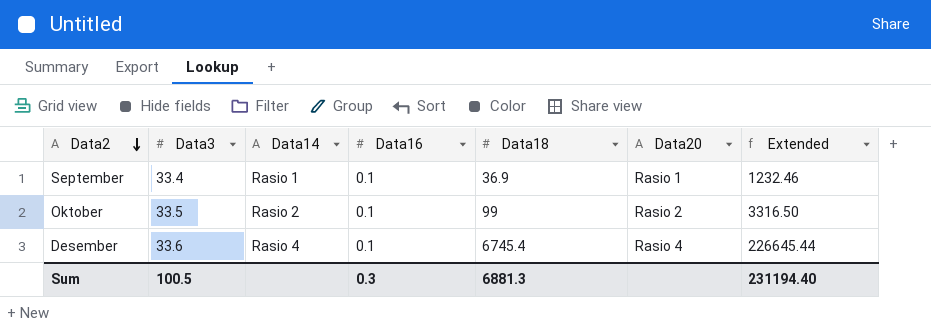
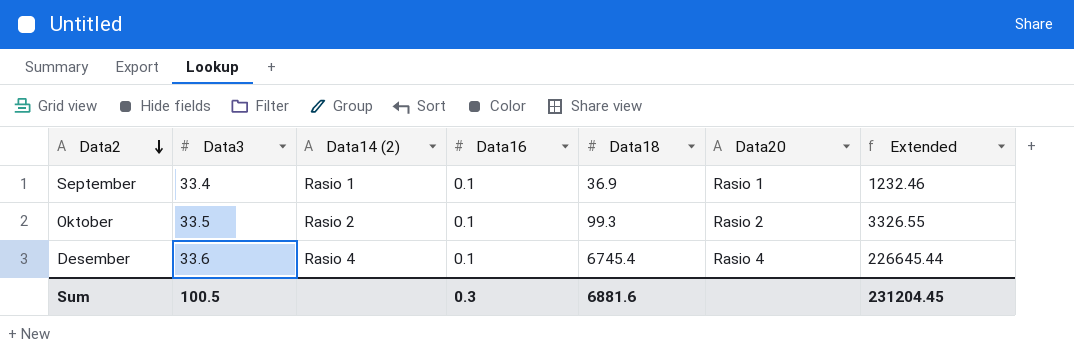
column name: Data14 -> Data14 (2)
Oktober | Data18: 99 -> 99.3
Oktober | Extended: 3316.50 -> 3326.55
Sum | Data18: 6881.3 -> 6881.6
Sum | Extended: 231194.40 -> 231204.45

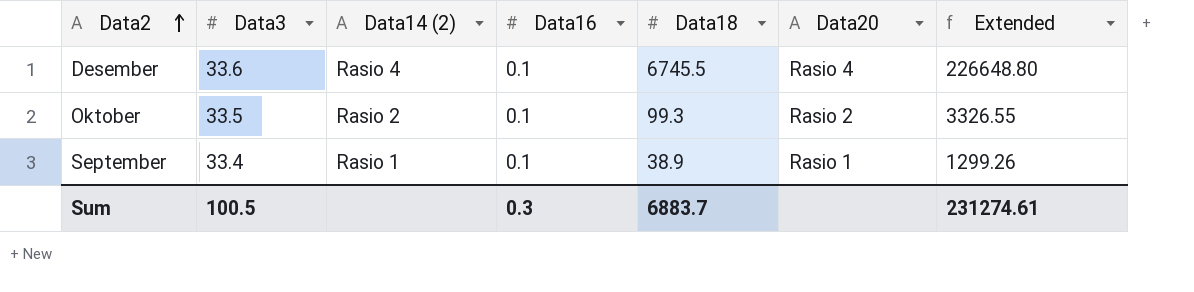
row order: Data2 descending -> Data2 ascending
Desember | Data18: 6745.4 -> 6745.5
Desember | Extended: 226645.44 -> 226648.80
September | Data18: 36.9 -> 38.9
September | Extended: 1232.46 -> 1299.26
Sum | Data18: 6881.6 -> 6883.7
Sum | Extended: 231204.45 -> 231274.61

